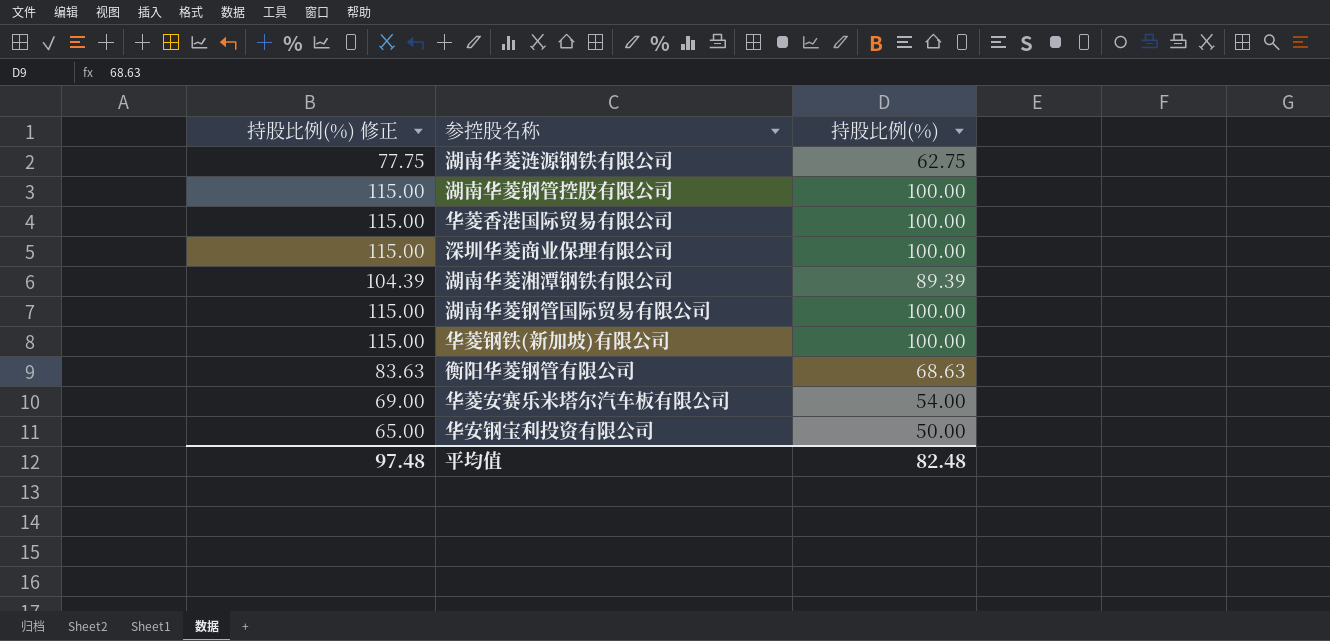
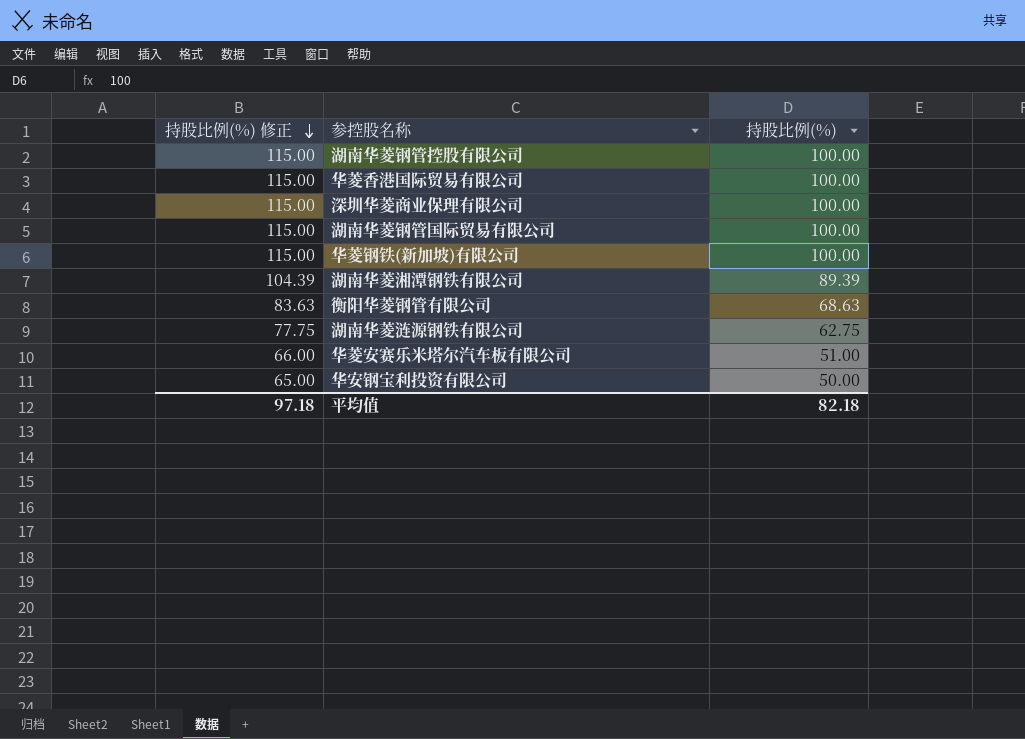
row order: none -> 持股比例(%) 修正 descending
华菱安赛乐米塔尔汽车板有限公司 | 持股比例(%) 修正: 69.00 -> 66.00
华菱安赛乐米塔尔汽车板有限公司 | 持股比例(%): 54.00 -> 51.00
平均值 | 持股比例(%) 修正: 97.48 -> 97.18
平均值 | 持股比例(%): 82.48 -> 82.18

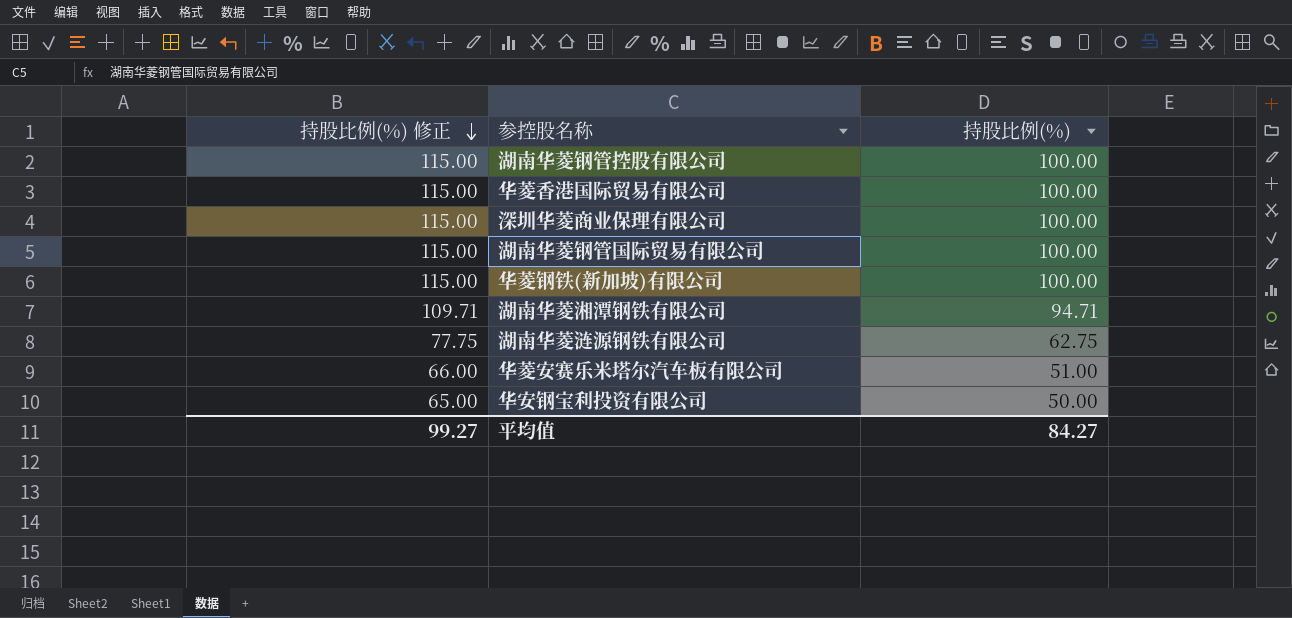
row 衡阳华菱钢管有限公司: 83.63 | 68.63 -> none
湖南华菱湘潭钢铁有限公司 | 持股比例(%) 修正: 104.39 -> 109.71
湖南华菱湘潭钢铁有限公司 | 持股比例(%): 89.39 -> 94.71
平均值 | 持股比例(%) 修正: 97.18 -> 99.27
平均值 | 持股比例(%): 82.18 -> 84.27

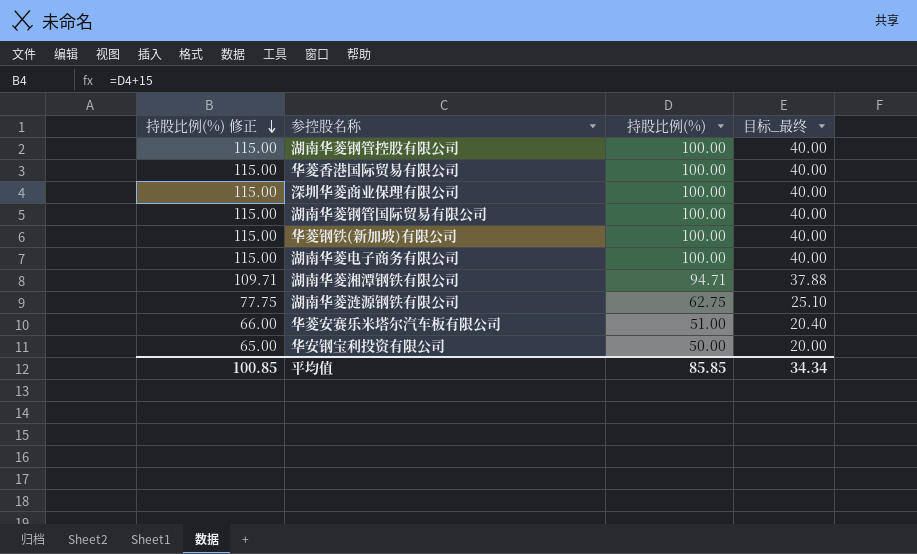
column 目标_最终 | formula: none -> [持股比例(%)] * 0.4
row 湖南华菱电子商务有限公司: none -> 115.00 | 100.00 | 40.00
平均值 | 持股比例(%) 修正: 99.27 -> 100.85
平均值 | 持股比例(%): 84.27 -> 85.85

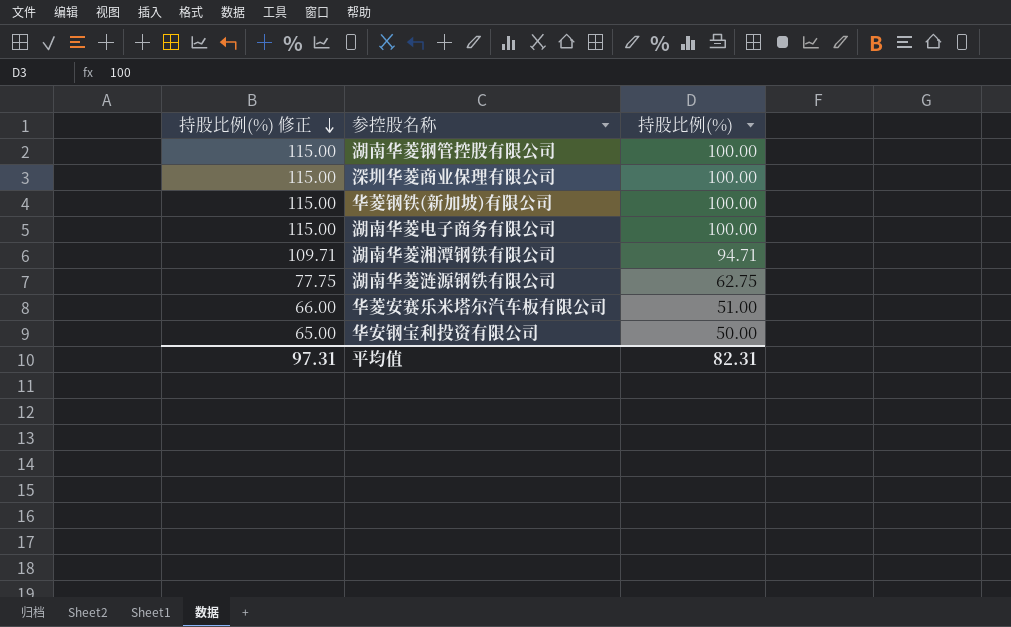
column 目标_最终 | formula: [持股比例(%)] * 0.4 -> none
row 华菱香港国际贸易有限公司: 115.00 | 100.00 | 40.00 -> none
row 湖南华菱钢管国际贸易有限公司: 115.00 | 100.00 | 40.00 -> none
平均值 | 持股比例(%) 修正: 100.85 -> 97.31
平均值 | 持股比例(%): 85.85 -> 82.31

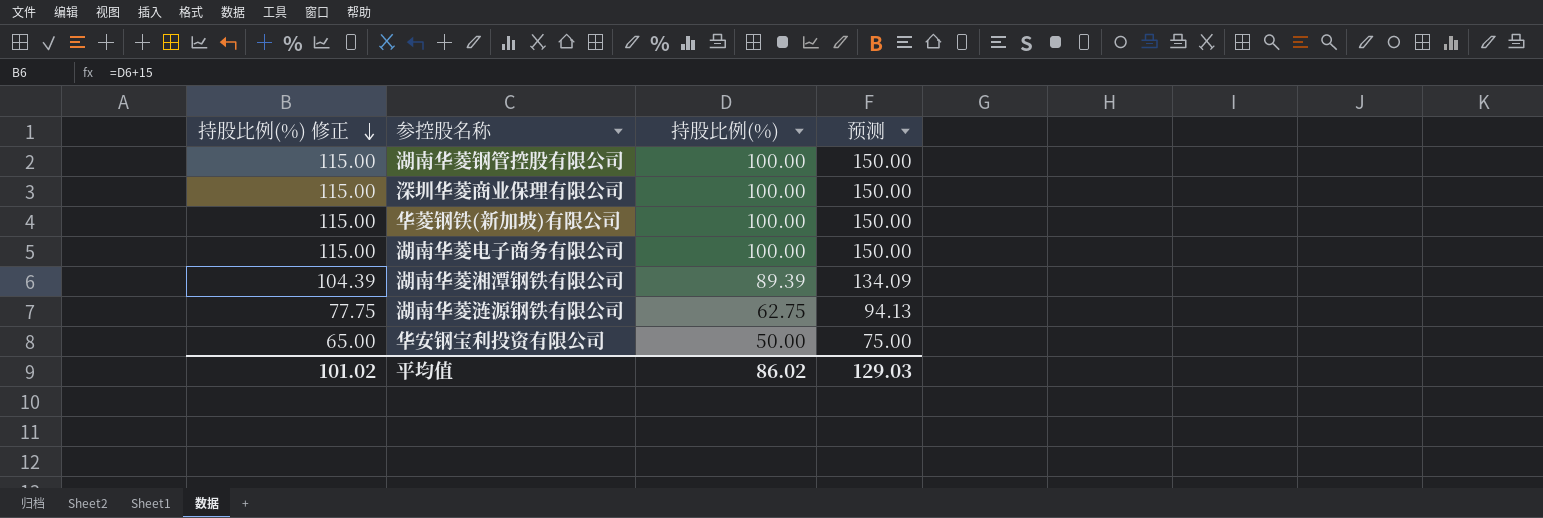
column 预测 | formula: none -> [持股比例(%)] * 1.5
row 华菱安赛乐米塔尔汽车板有限公司: 66.00 | 51.00 -> none
湖南华菱湘潭钢铁有限公司 | 持股比例(%) 修正: 109.71 -> 104.39
湖南华菱湘潭钢铁有限公司 | 持股比例(%): 94.71 -> 89.39
平均值 | 持股比例(%) 修正: 97.31 -> 101.02
平均值 | 持股比例(%): 82.31 -> 86.02

